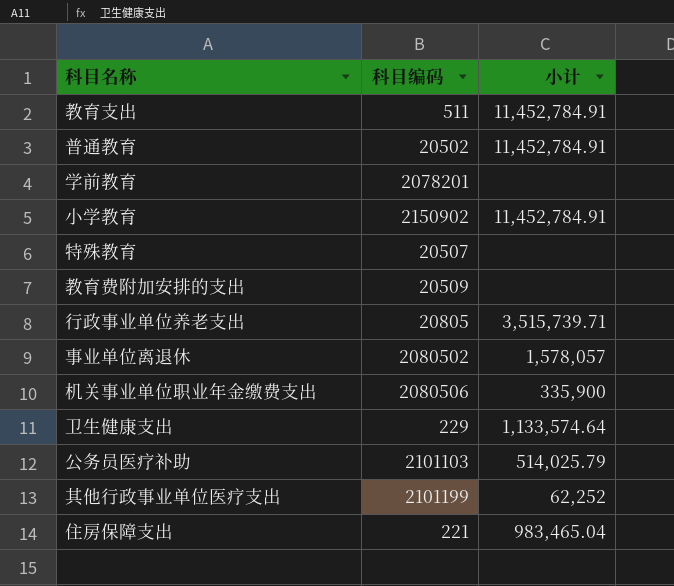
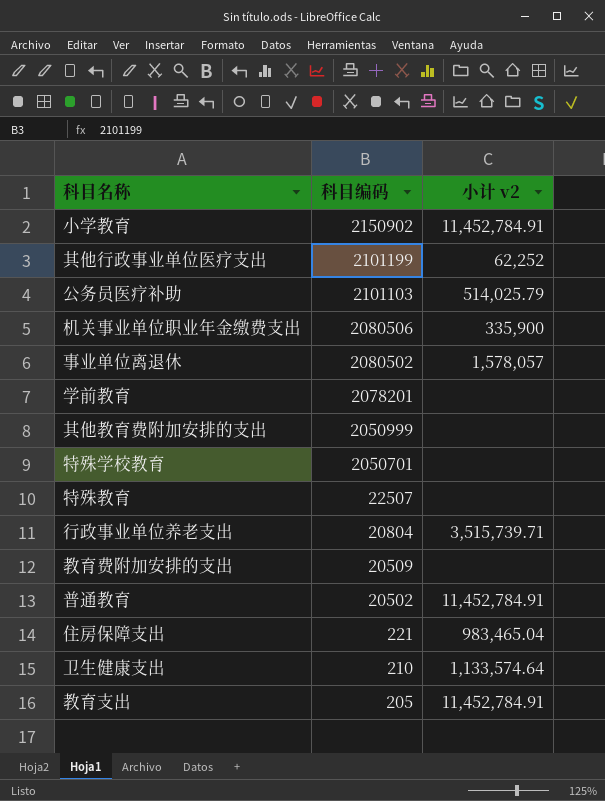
row order: none -> 科目编码 descending
column name: 小计 -> 小计 v2
row 其他教育费附加安排的支出: none -> 2050999 | none
row 特殊学校教育: none -> 2050701 | none
特殊教育 | 科目编码: 20507 -> 22507
行政事业单位养老支出 | 科目编码: 20805 -> 20804
卫生健康支出 | 科目编码: 229 -> 210
教育支出 | 科目编码: 511 -> 205

